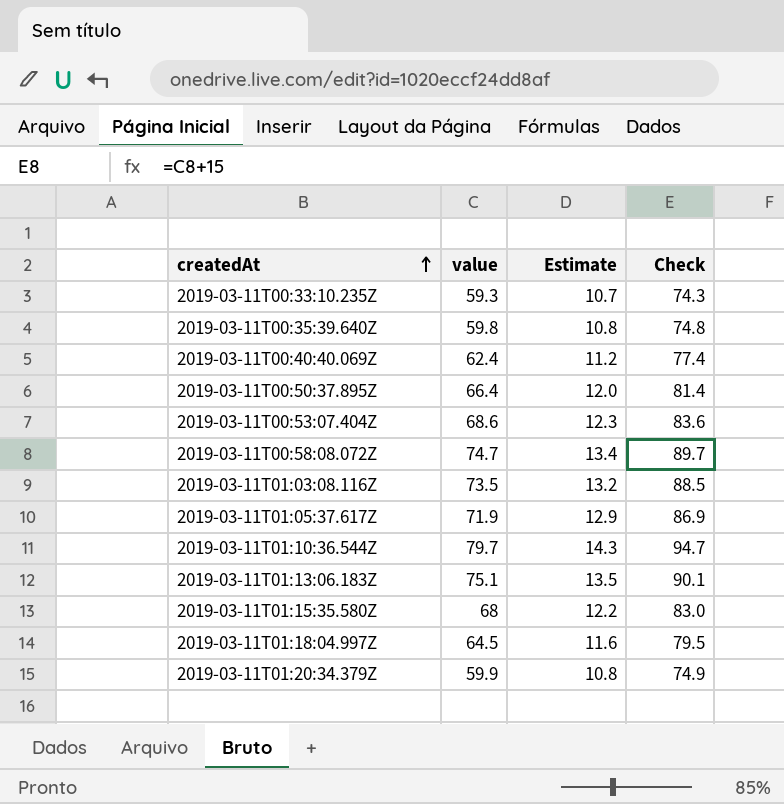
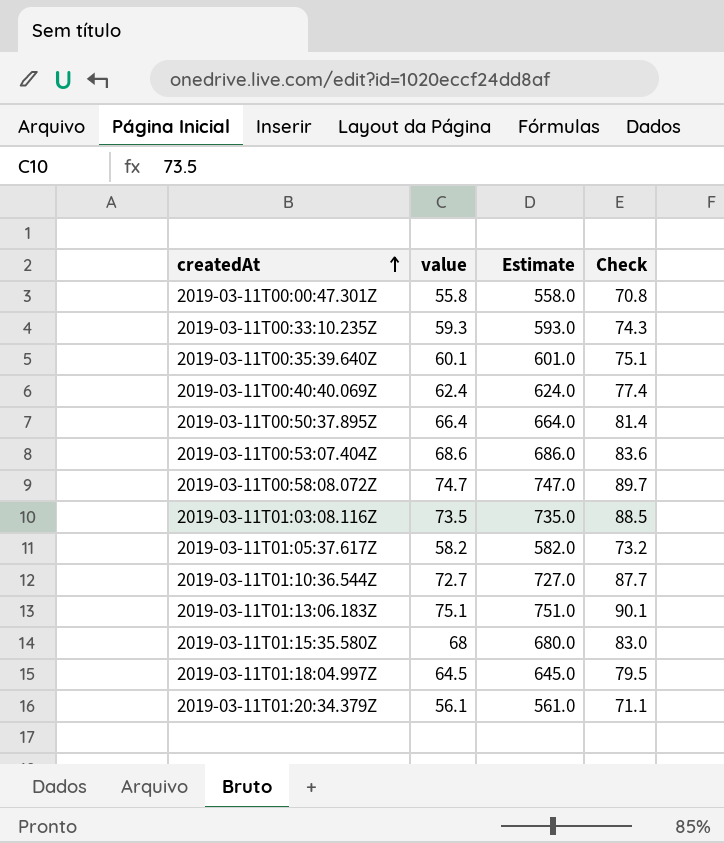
column Estimate | formula: [value] * 0.18 -> [value] * 10
row 2019-03-11T00:00:47.301Z: none -> 55.8 | 558.0 | 70.8
2019-03-11T00:35:39.640Z | value: 59.8 -> 60.1
2019-03-11T00:35:39.640Z | Check: 74.8 -> 75.1
2019-03-11T01:05:37.617Z | value: 71.9 -> 58.2
2019-03-11T01:05:37.617Z | Check: 86.9 -> 73.2
2019-03-11T01:10:36.544Z | value: 79.7 -> 72.7
2019-03-11T01:10:36.544Z | Check: 94.7 -> 87.7
2019-03-11T01:20:34.379Z | value: 59.9 -> 56.1
2019-03-11T01:20:34.379Z | Check: 74.9 -> 71.1

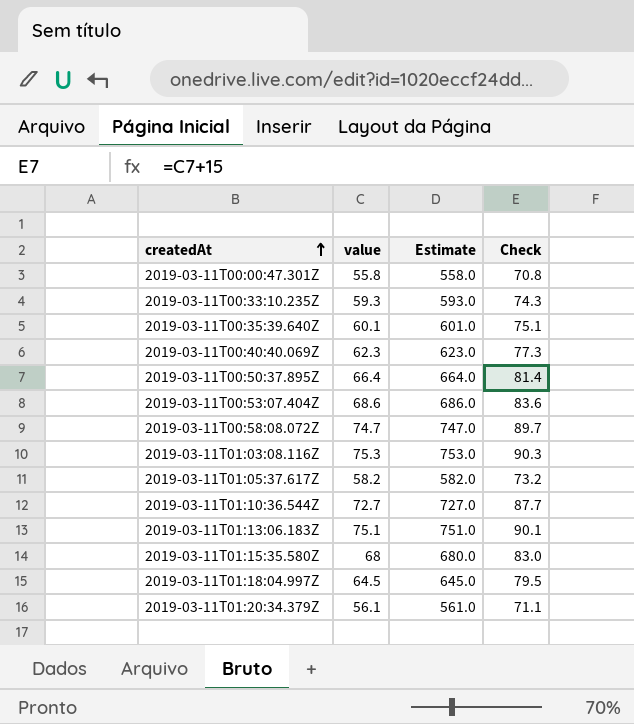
2019-03-11T00:40:40.069Z | value: 62.4 -> 62.3
2019-03-11T00:40:40.069Z | Estimate: 624.0 -> 623.0
2019-03-11T00:40:40.069Z | Check: 77.4 -> 77.3
2019-03-11T01:03:08.116Z | value: 73.5 -> 75.3
2019-03-11T01:03:08.116Z | Estimate: 735.0 -> 753.0
2019-03-11T01:03:08.116Z | Check: 88.5 -> 90.3

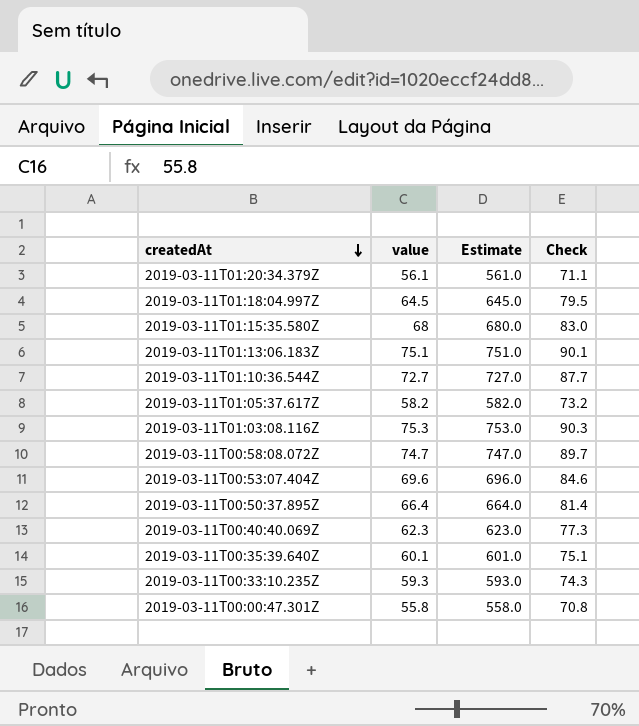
row order: createdAt ascending -> createdAt descending
2019-03-11T00:53:07.404Z | value: 68.6 -> 69.6
2019-03-11T00:53:07.404Z | Estimate: 686.0 -> 696.0
2019-03-11T00:53:07.404Z | Check: 83.6 -> 84.6

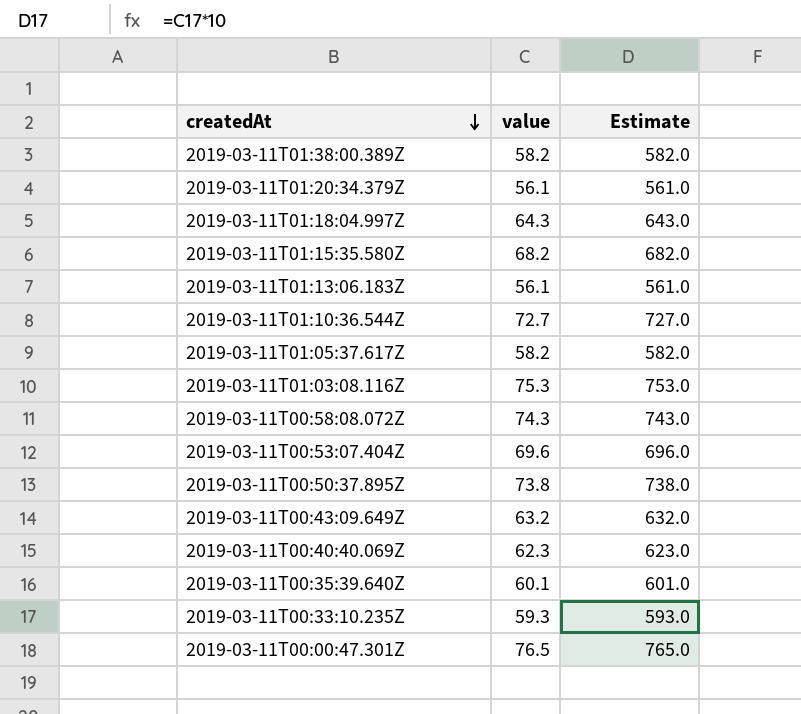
column Check | formula: [value] + 15 -> none
row 2019-03-11T01:38:00.389Z: none -> 58.2 | 582.0
2019-03-11T01:18:04.997Z | value: 64.5 -> 64.3
2019-03-11T01:18:04.997Z | Estimate: 645.0 -> 643.0
2019-03-11T01:15:35.580Z | value: 68 -> 68.2
2019-03-11T01:15:35.580Z | Estimate: 680.0 -> 682.0
2019-03-11T01:13:06.183Z | value: 75.1 -> 56.1
2019-03-11T01:13:06.183Z | Estimate: 751.0 -> 561.0
2019-03-11T00:58:08.072Z | value: 74.7 -> 74.3
2019-03-11T00:58:08.072Z | Estimate: 747.0 -> 743.0
2019-03-11T00:50:37.895Z | value: 66.4 -> 73.8
2019-03-11T00:50:37.895Z | Estimate: 664.0 -> 738.0
row 2019-03-11T00:43:09.649Z: none -> 63.2 | 632.0
2019-03-11T00:00:47.301Z | value: 55.8 -> 76.5
2019-03-11T00:00:47.301Z | Estimate: 558.0 -> 765.0

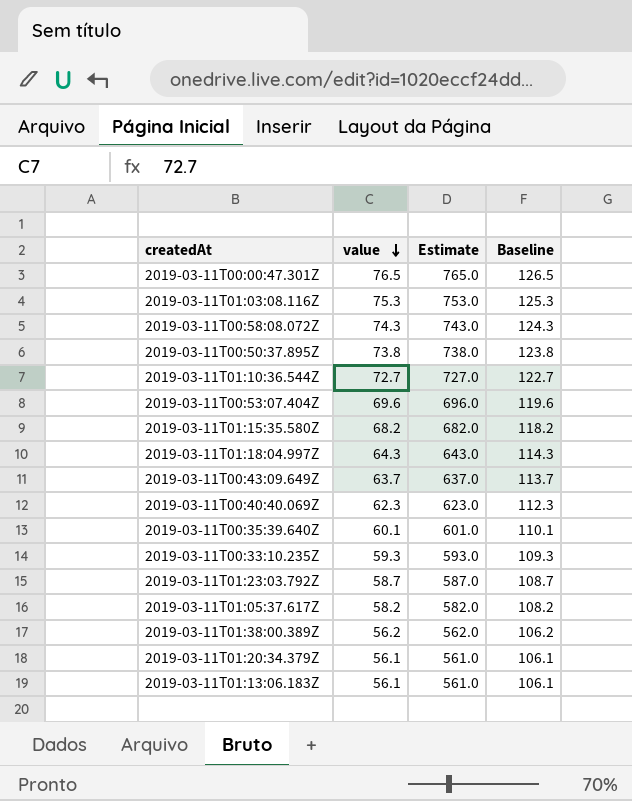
row order: createdAt descending -> value descending
column Baseline | formula: none -> [value] + 50
2019-03-11T00:43:09.649Z | value: 63.2 -> 63.7
2019-03-11T00:43:09.649Z | Estimate: 632.0 -> 637.0
row 2019-03-11T01:23:03.792Z: none -> 58.7 | 587.0 | 108.7
2019-03-11T01:38:00.389Z | value: 58.2 -> 56.2
2019-03-11T01:38:00.389Z | Estimate: 582.0 -> 562.0

